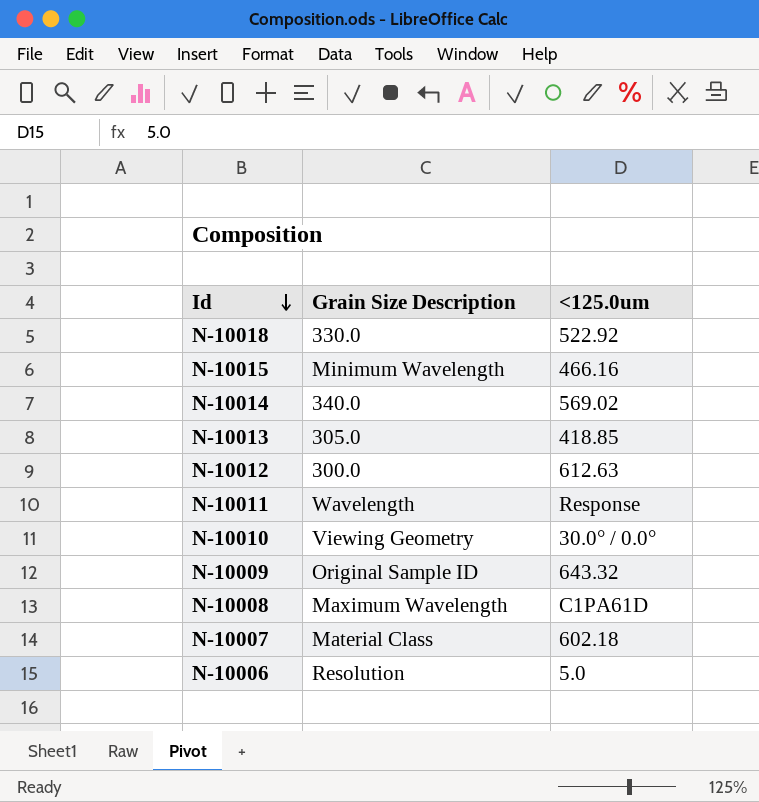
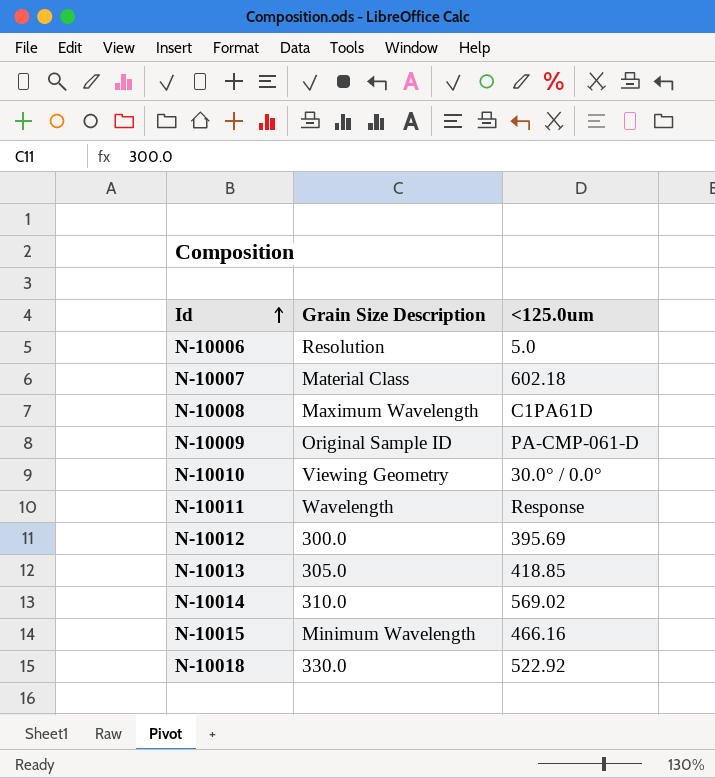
row order: Id descending -> Id ascending
N-10009 | <125.0um: 643.32 -> PA-CMP-061-D
N-10012 | <125.0um: 612.63 -> 395.69
N-10014 | Grain Size Description: 340.0 -> 310.0

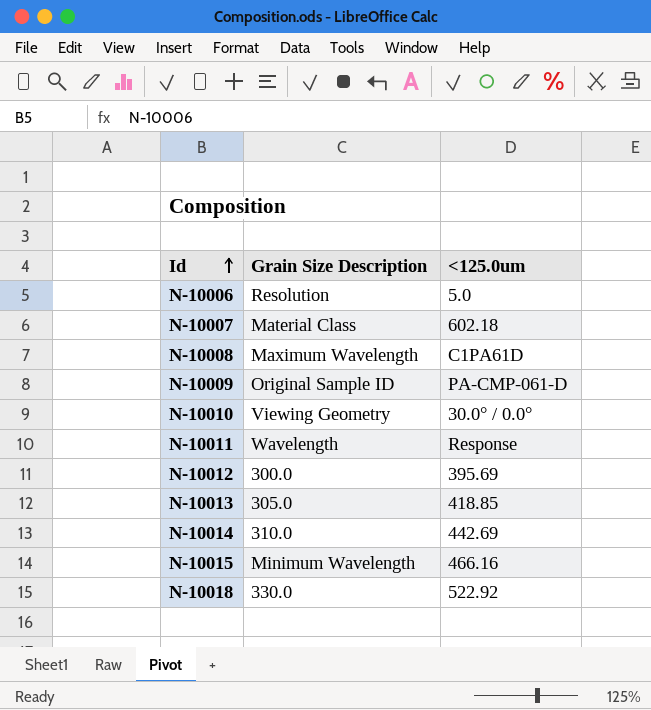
N-10014 | <125.0um: 569.02 -> 442.69

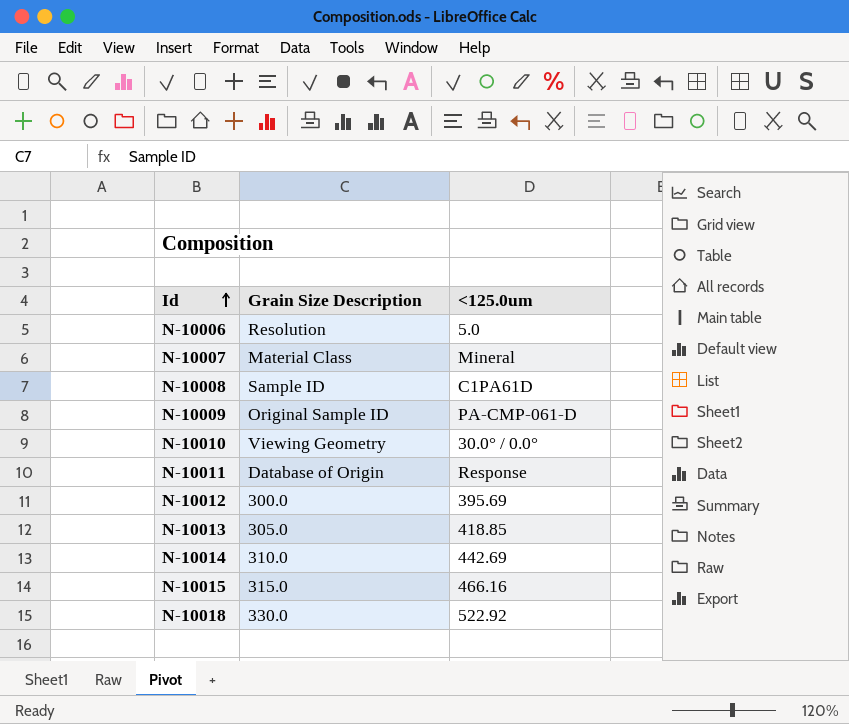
N-10007 | <125.0um: 602.18 -> Mineral
N-10008 | Grain Size Description: Maximum Wavelength -> Sample ID
N-10011 | Grain Size Description: Wavelength -> Database of Origin
N-10015 | Grain Size Description: Minimum Wavelength -> 315.0

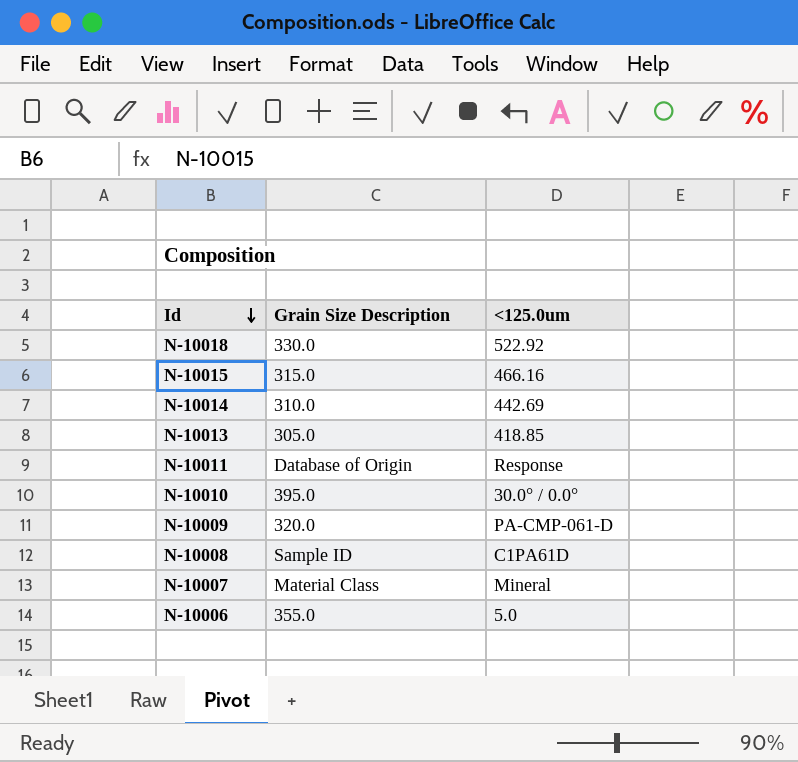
row order: Id ascending -> Id descending
row N-10012: 300.0 | 395.69 -> none
N-10010 | Grain Size Description: Viewing Geometry -> 395.0
N-10009 | Grain Size Description: Original Sample ID -> 320.0
N-10006 | Grain Size Description: Resolution -> 355.0

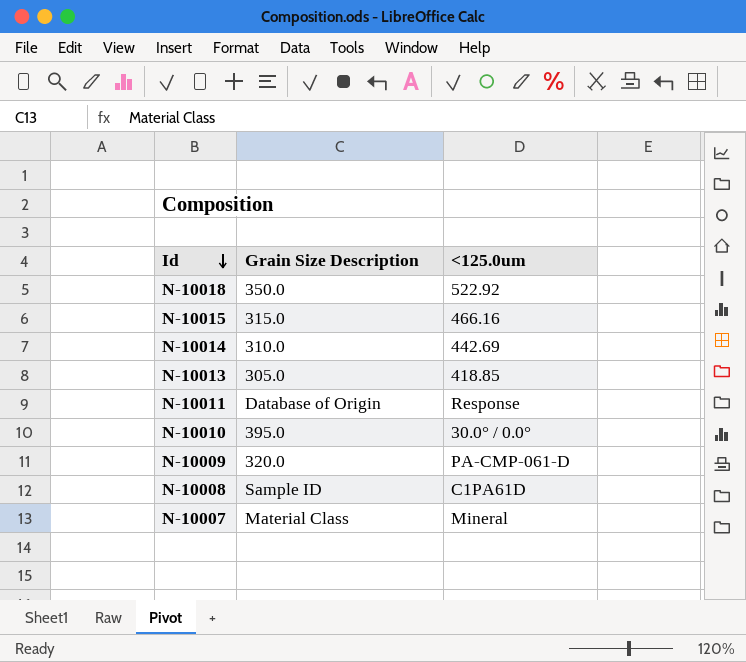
row N-10006: 355.0 | 5.0 -> none
N-10018 | Grain Size Description: 330.0 -> 350.0

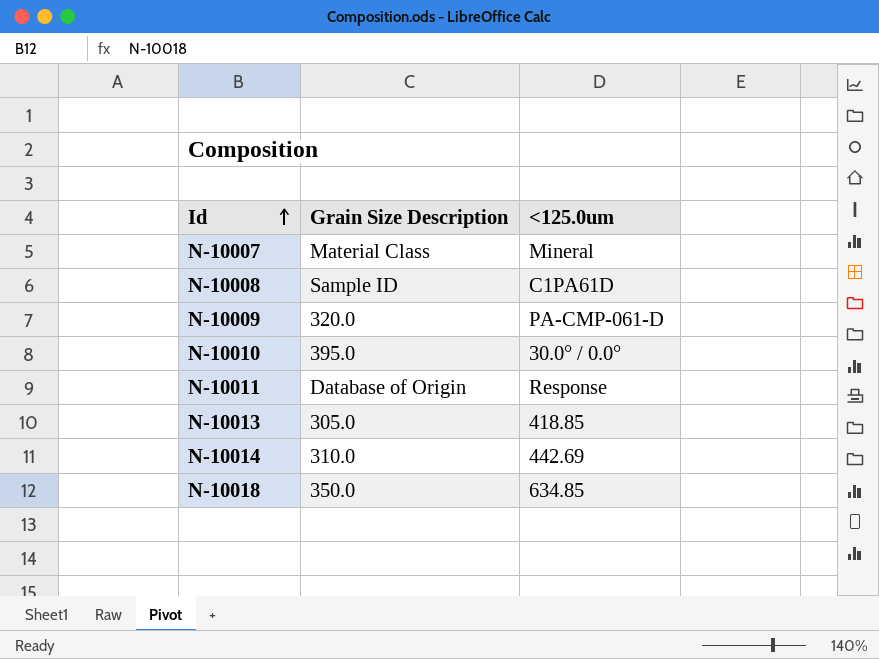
row order: Id descending -> Id ascending
row N-10015: 315.0 | 466.16 -> none
N-10018 | <125.0um: 522.92 -> 634.85

